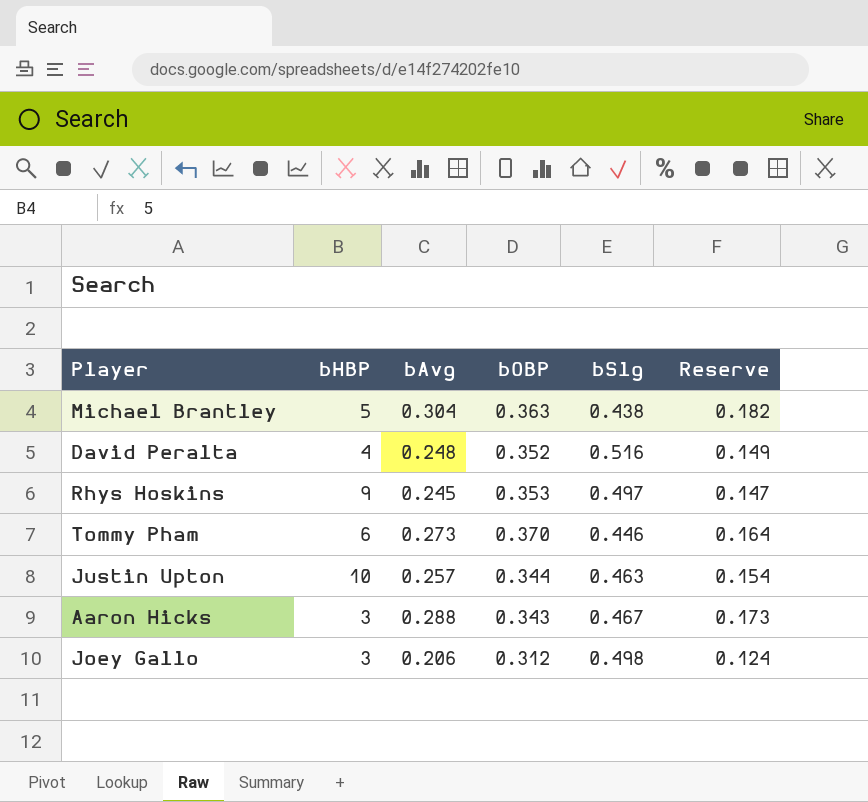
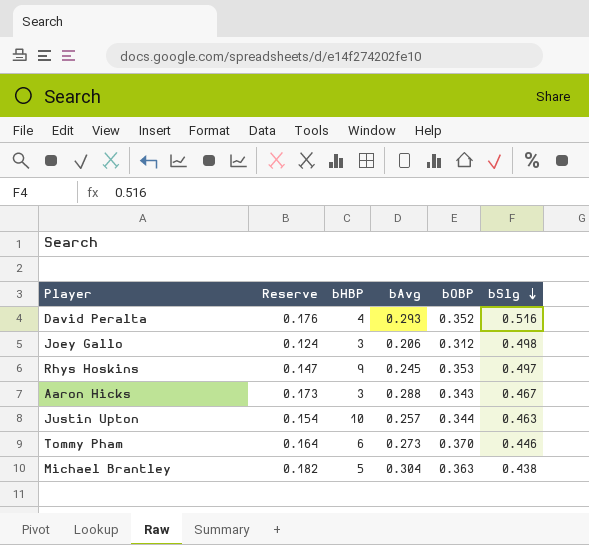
row order: none -> bSlg descending
column Reserve | position: 6 -> 2
David Peralta | Reserve: 0.149 -> 0.176
David Peralta | bAvg: 0.248 -> 0.293

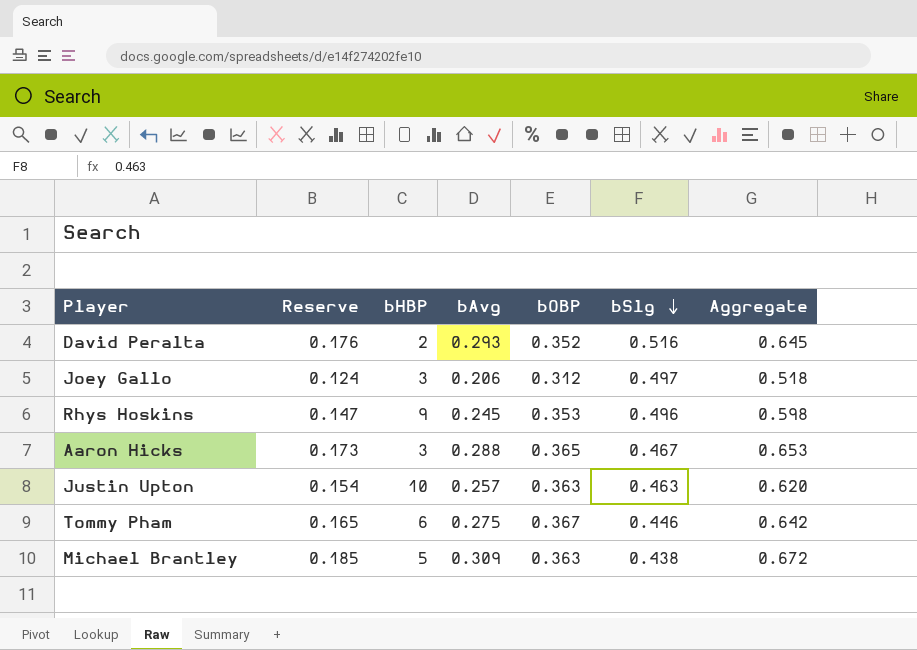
column Aggregate | formula: none -> [bAvg] + [bOBP]
David Peralta | bHBP: 4 -> 2
Joey Gallo | bSlg: 0.498 -> 0.497
Rhys Hoskins | bSlg: 0.497 -> 0.496
Aaron Hicks | bOBP: 0.343 -> 0.365
Justin Upton | bOBP: 0.344 -> 0.363
Tommy Pham | Reserve: 0.164 -> 0.165
Tommy Pham | bAvg: 0.273 -> 0.275
Tommy Pham | bOBP: 0.370 -> 0.367
Michael Brantley | Reserve: 0.182 -> 0.185
Michael Brantley | bAvg: 0.304 -> 0.309

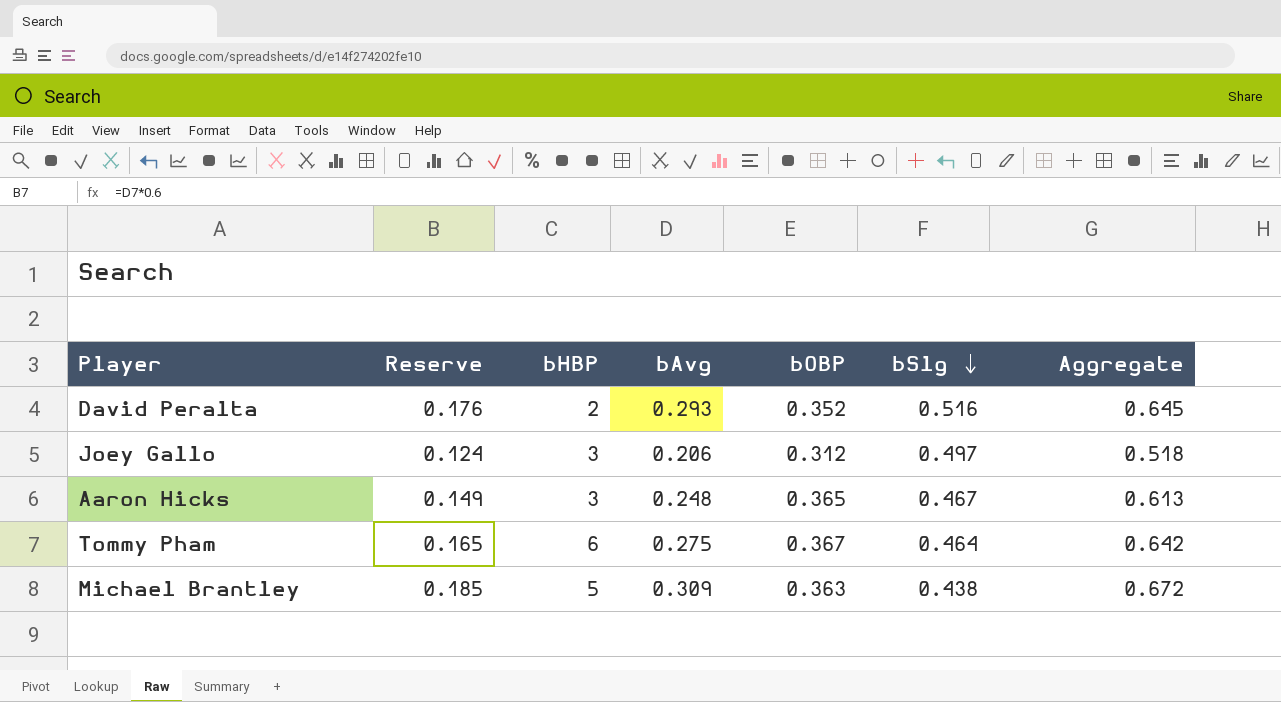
row Rhys Hoskins: 0.147 | 9 | 0.245 | 0.353 | 0.496 | 0.598 -> none
row Justin Upton: 0.154 | 10 | 0.257 | 0.363 | 0.463 | 0.620 -> none
Aaron Hicks | Reserve: 0.173 -> 0.149
Aaron Hicks | bAvg: 0.288 -> 0.248
Aaron Hicks | Aggregate: 0.653 -> 0.613
Tommy Pham | bSlg: 0.446 -> 0.464

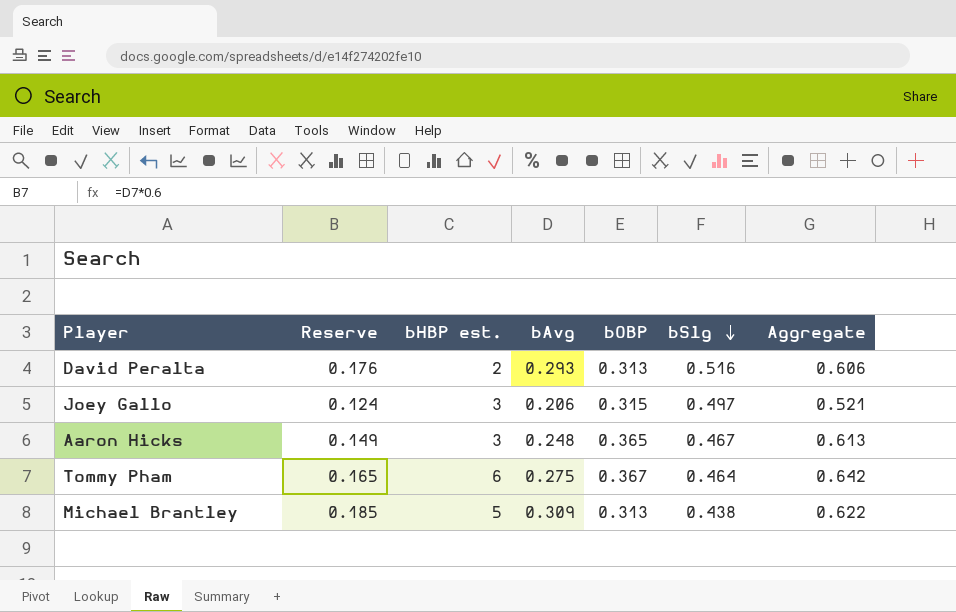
column name: bHBP -> bHBP est.
David Peralta | bOBP: 0.352 -> 0.313
David Peralta | Aggregate: 0.645 -> 0.606
Joey Gallo | bOBP: 0.312 -> 0.315
Joey Gallo | Aggregate: 0.518 -> 0.521
Michael Brantley | bOBP: 0.363 -> 0.313
Michael Brantley | Aggregate: 0.672 -> 0.622

